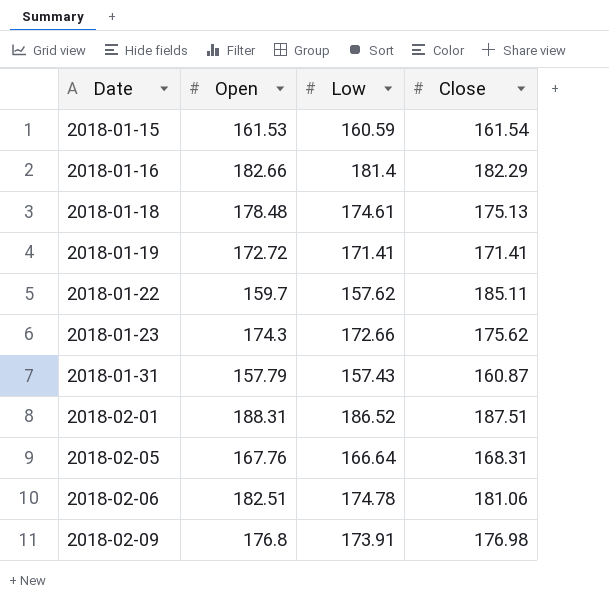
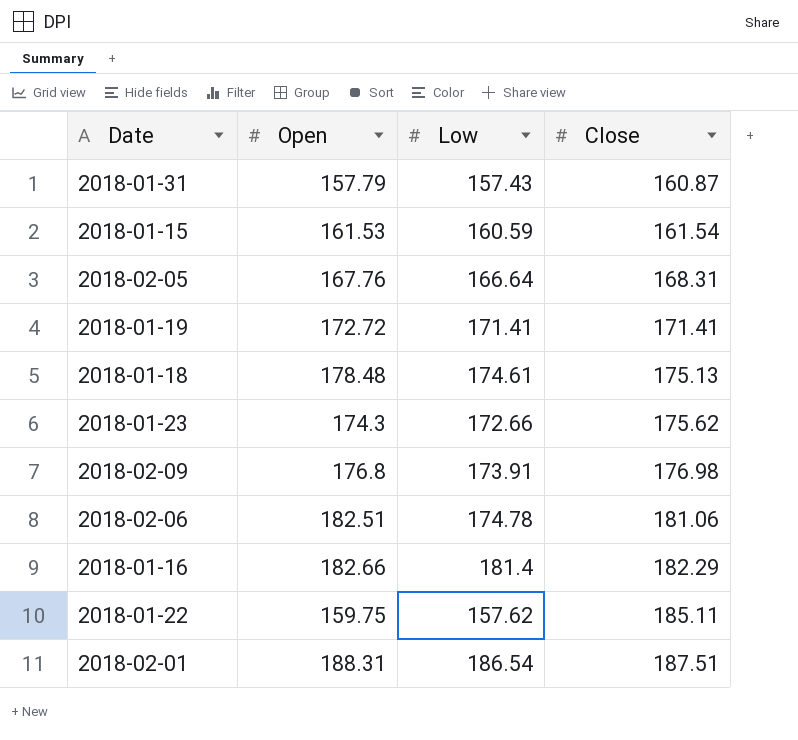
row order: Date ascending -> Close ascending
2018-01-22 | Open: 159.7 -> 159.75
2018-02-01 | Low: 186.52 -> 186.54

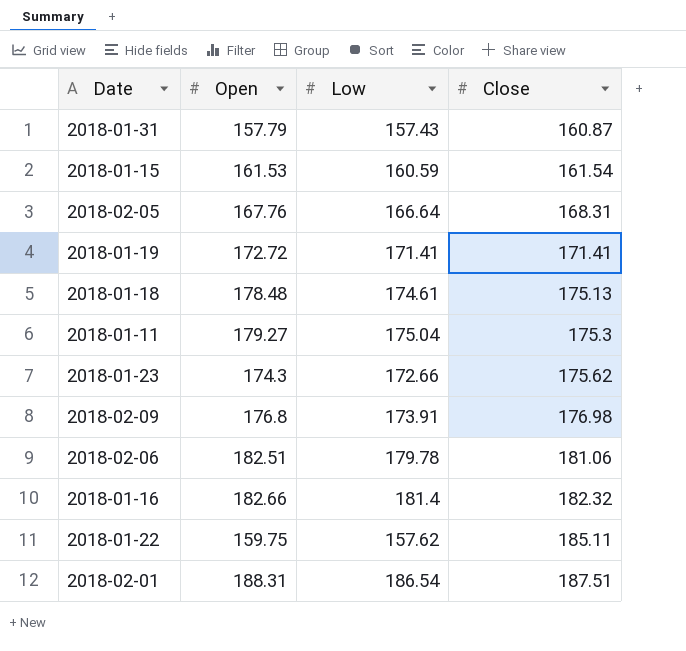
row 2018-01-11: none -> 179.27 | 175.04 | 175.3
2018-02-06 | Low: 174.78 -> 179.78
2018-01-16 | Close: 182.29 -> 182.32

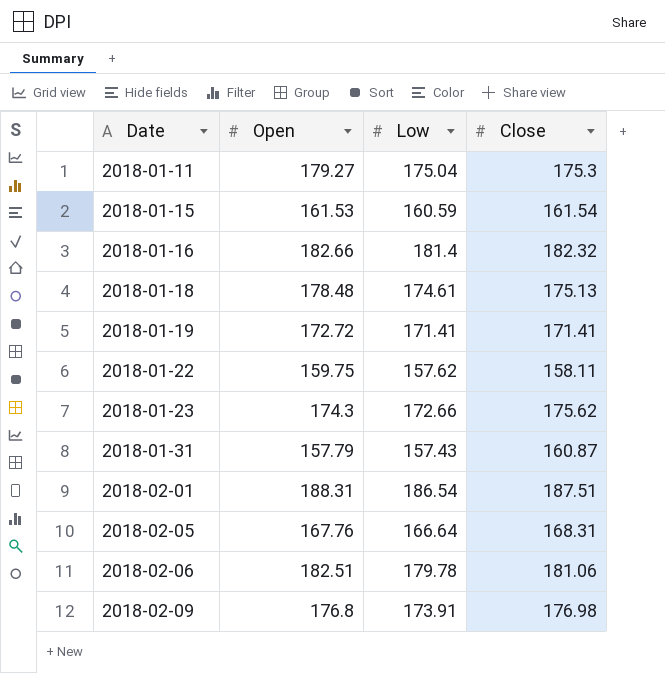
row order: Close ascending -> Date ascending
2018-01-22 | Close: 185.11 -> 158.11

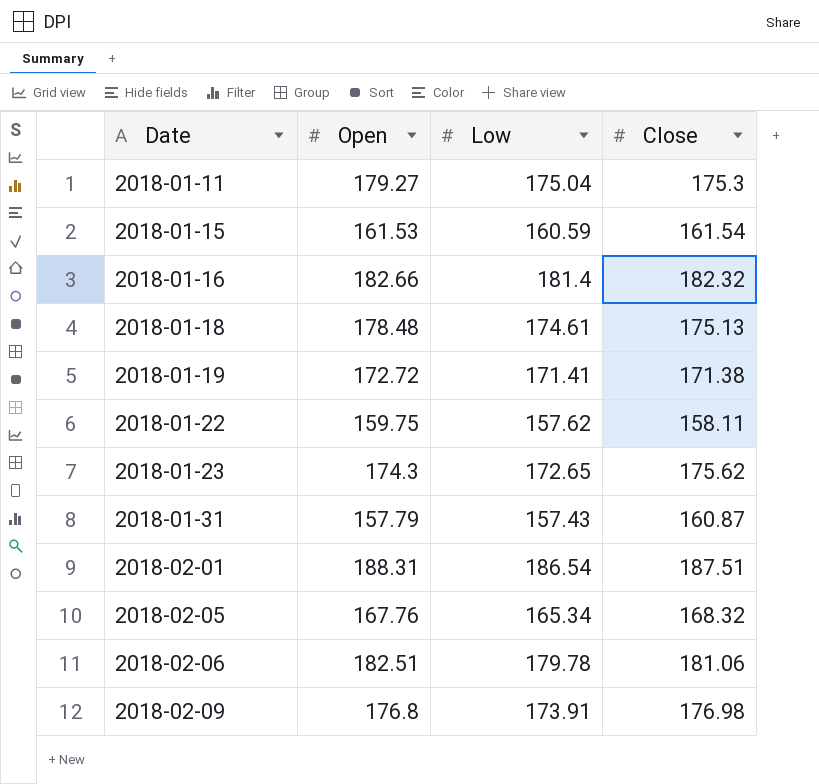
2018-01-19 | Close: 171.41 -> 171.38
2018-01-23 | Low: 172.66 -> 172.65
2018-02-05 | Low: 166.64 -> 165.34
2018-02-05 | Close: 168.31 -> 168.32

